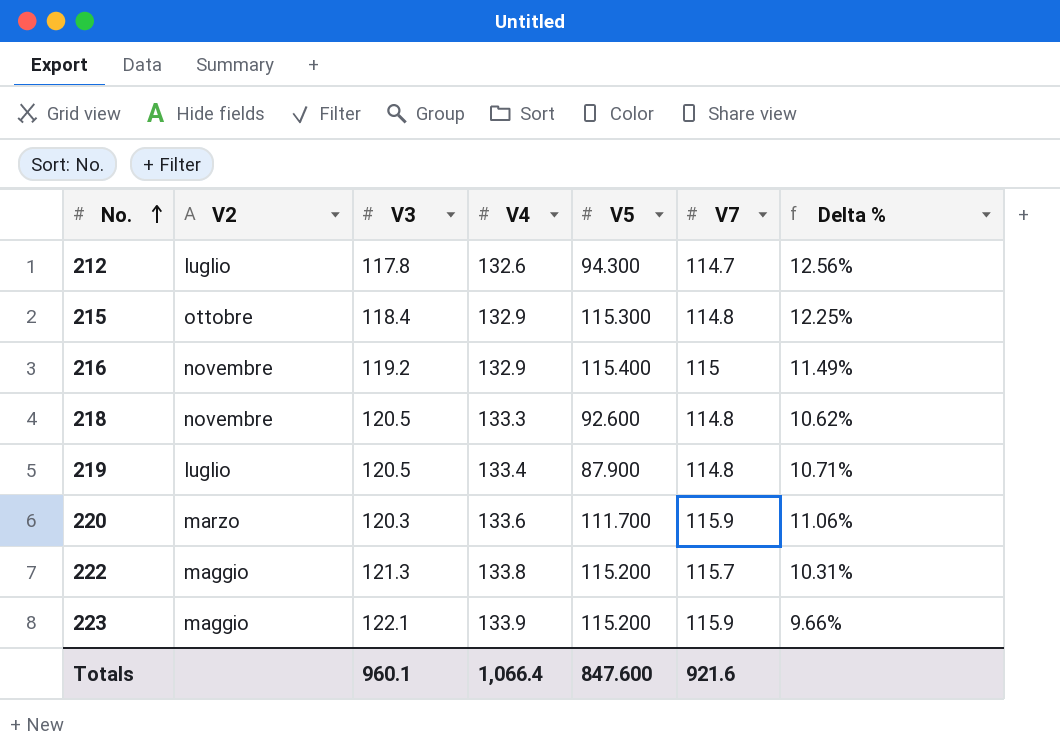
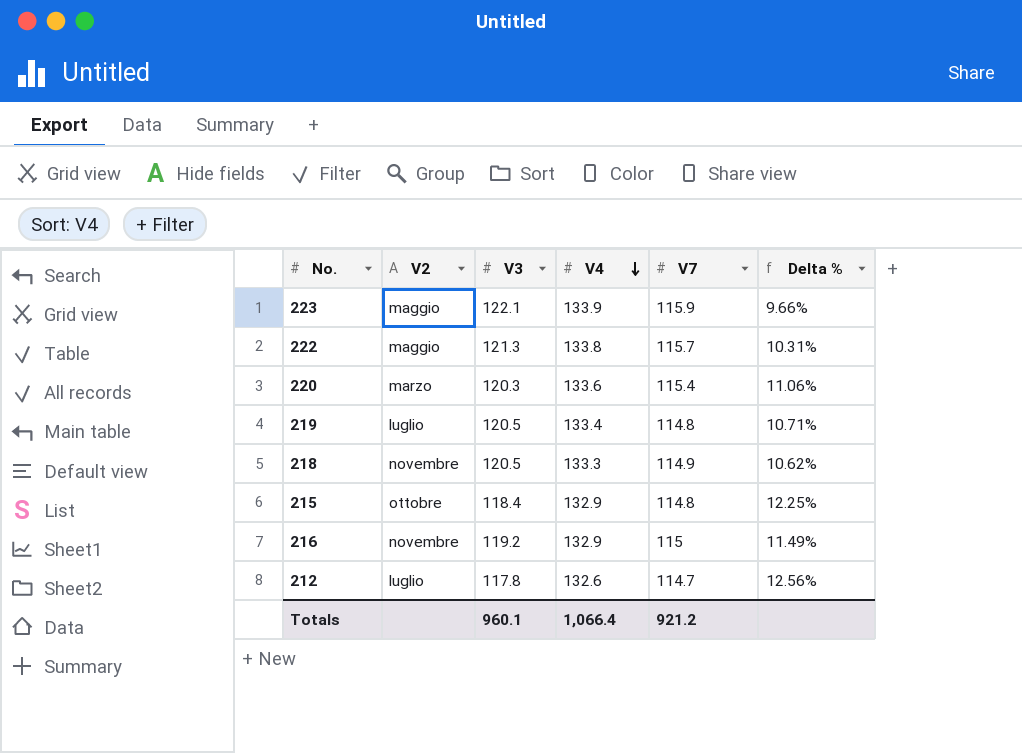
row order: No. ascending -> V4 descending
column V5 | position: 5 -> none
220 | V7: 115.9 -> 115.4
218 | V7: 114.8 -> 114.9
Totals | V7: 921.6 -> 921.2

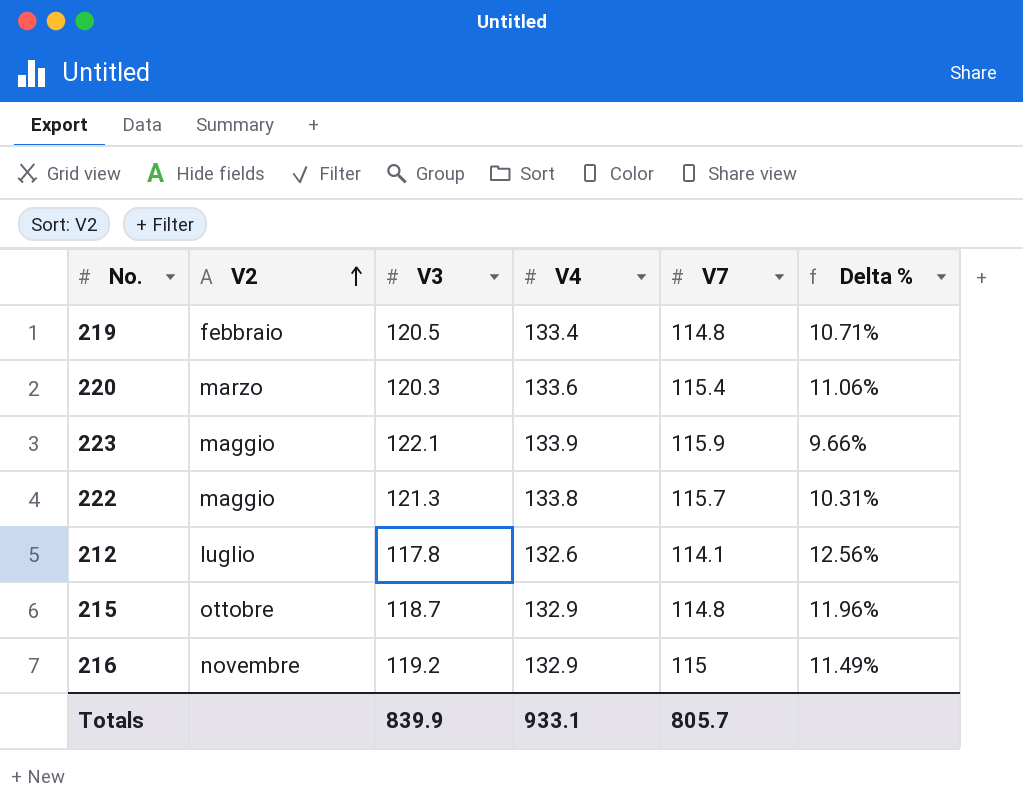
row order: V4 descending -> V2 ascending
row 218: novembre | 120.5 | 133.3 | 114.9 | 10.62% -> none
219 | V2: luglio -> febbraio
212 | V7: 114.7 -> 114.1
215 | V3: 118.4 -> 118.7
215 | Delta %: 12.25% -> 11.96%
Totals | V3: 960.1 -> 839.9
Totals | V4: 1,066.4 -> 933.1
Totals | V7: 921.2 -> 805.7

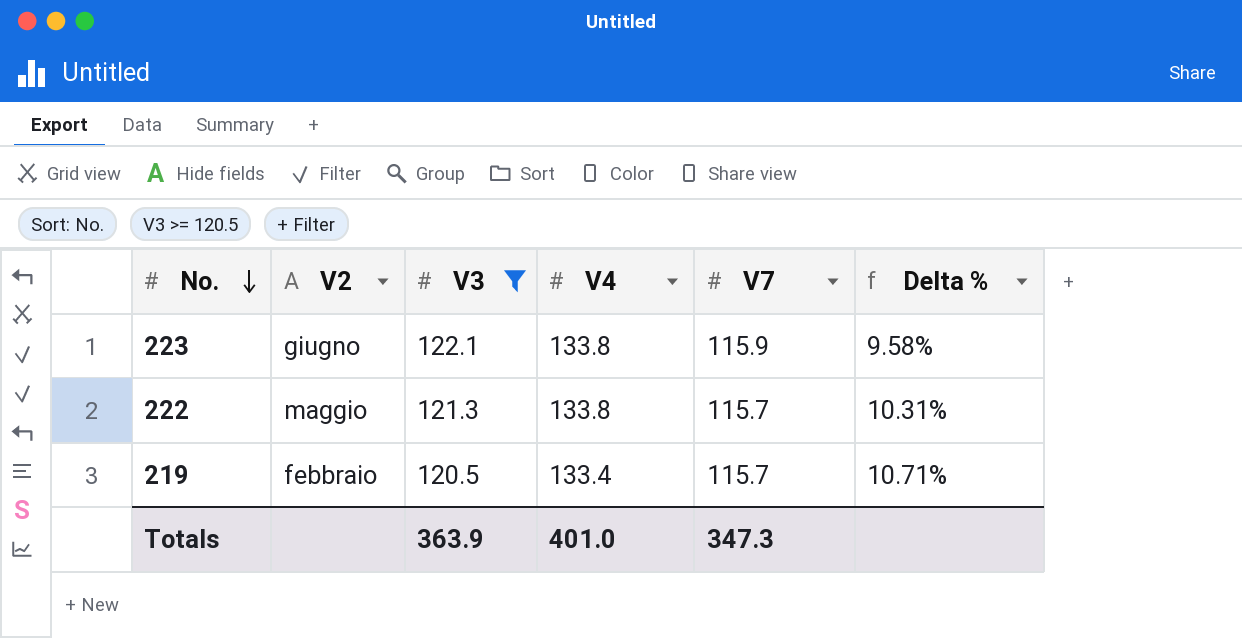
filter: none -> V3 >= 120.5
row order: V2 ascending -> No. descending
223 | V2: maggio -> giugno
223 | V4: 133.9 -> 133.8
223 | Delta %: 9.66% -> 9.58%
219 | V7: 114.8 -> 115.7
Totals | V3: 839.9 -> 363.9
Totals | V4: 933.1 -> 401.0
Totals | V7: 805.7 -> 347.3

